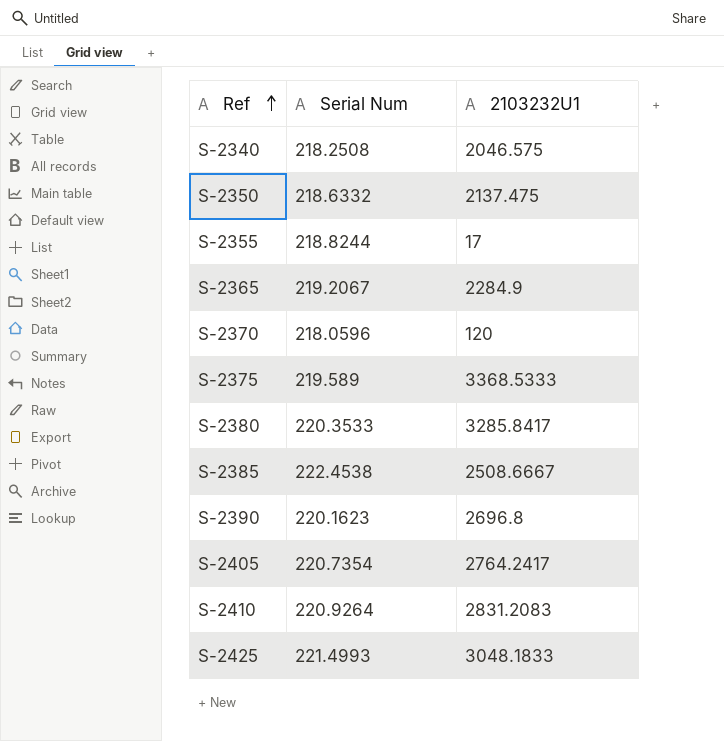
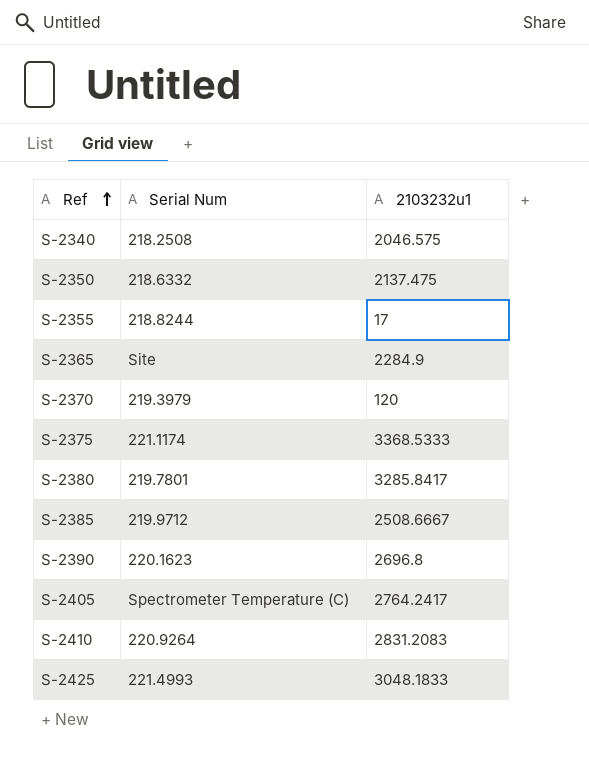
column name: 2103232U1 -> 2103232u1
S-2365 | Serial Num: 219.2067 -> Site
S-2370 | Serial Num: 218.0596 -> 219.3979
S-2375 | Serial Num: 219.589 -> 221.1174
S-2380 | Serial Num: 220.3533 -> 219.7801
S-2385 | Serial Num: 222.4538 -> 219.9712
S-2405 | Serial Num: 220.7354 -> Spectrometer Temperature (C)

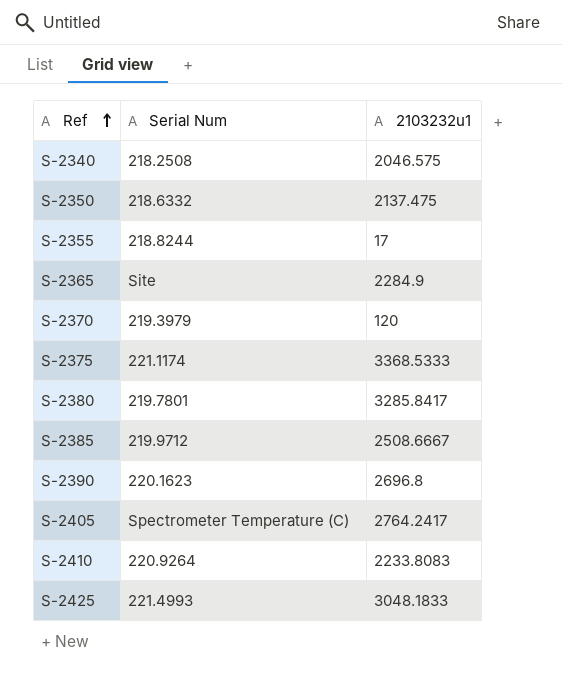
S-2410 | 2103232u1: 2831.2083 -> 2233.8083

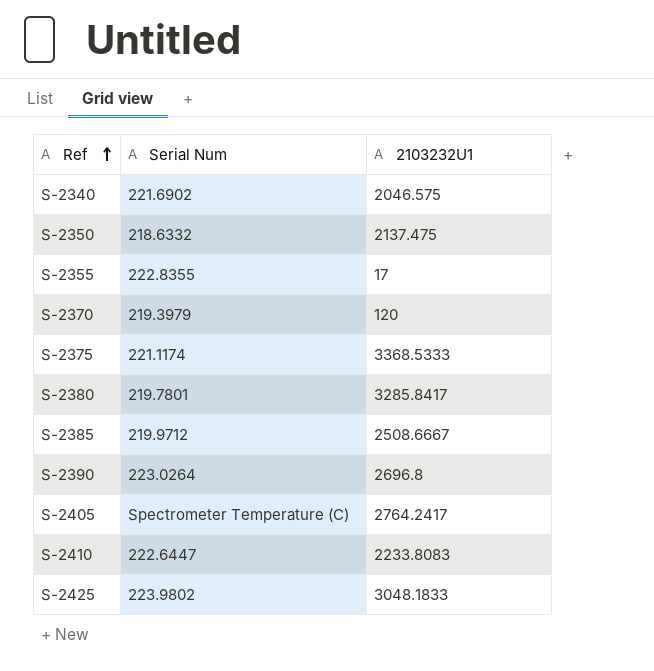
column name: 2103232u1 -> 2103232U1
row S-2365: Site | 2284.9 -> none
S-2340 | Serial Num: 218.2508 -> 221.6902
S-2355 | Serial Num: 218.8244 -> 222.8355
S-2390 | Serial Num: 220.1623 -> 223.0264
S-2410 | Serial Num: 220.9264 -> 222.6447
S-2425 | Serial Num: 221.4993 -> 223.9802

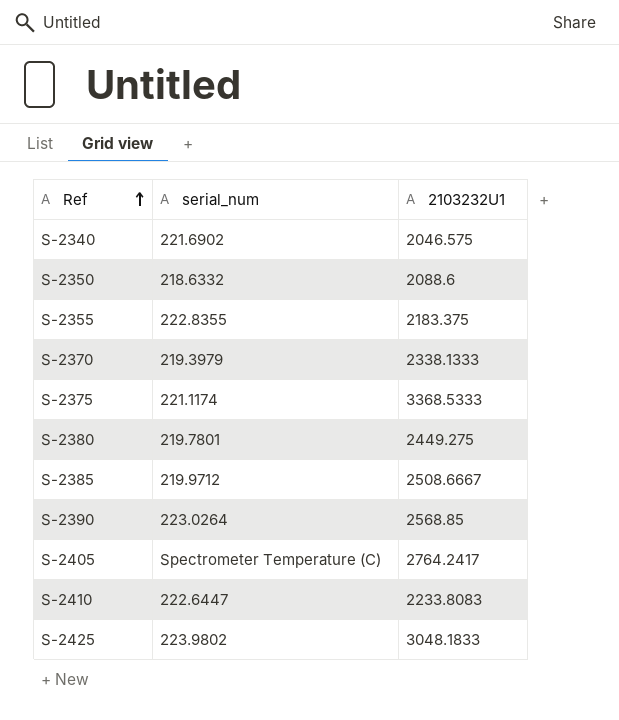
column name: Serial Num -> serial_num
S-2350 | 2103232U1: 2137.475 -> 2088.6
S-2355 | 2103232U1: 17 -> 2183.375
S-2370 | 2103232U1: 120 -> 2338.1333
S-2380 | 2103232U1: 3285.8417 -> 2449.275
S-2390 | 2103232U1: 2696.8 -> 2568.85

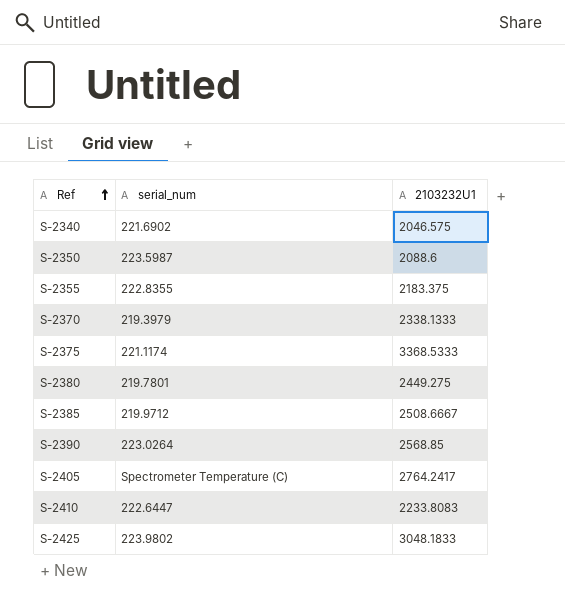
S-2350 | serial_num: 218.6332 -> 223.5987

